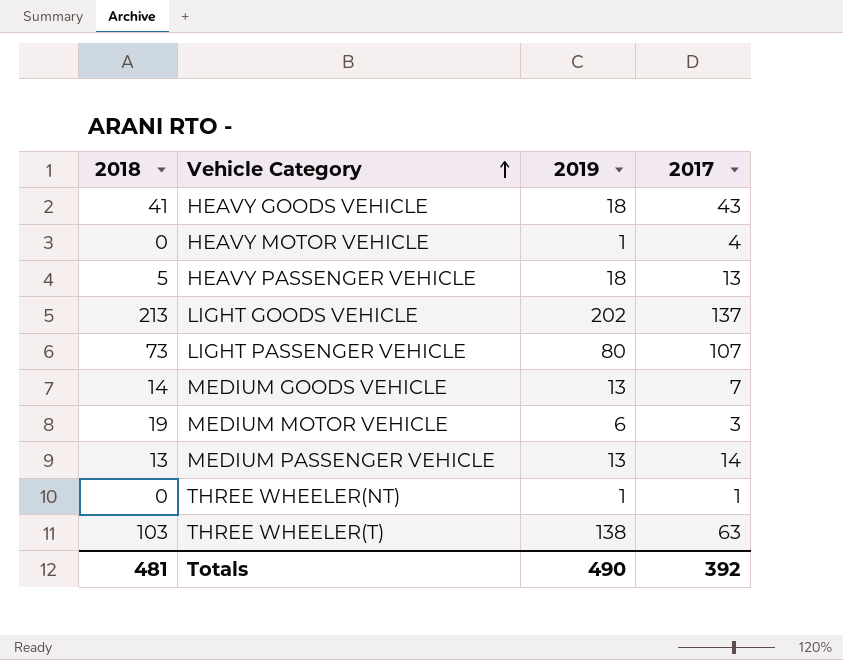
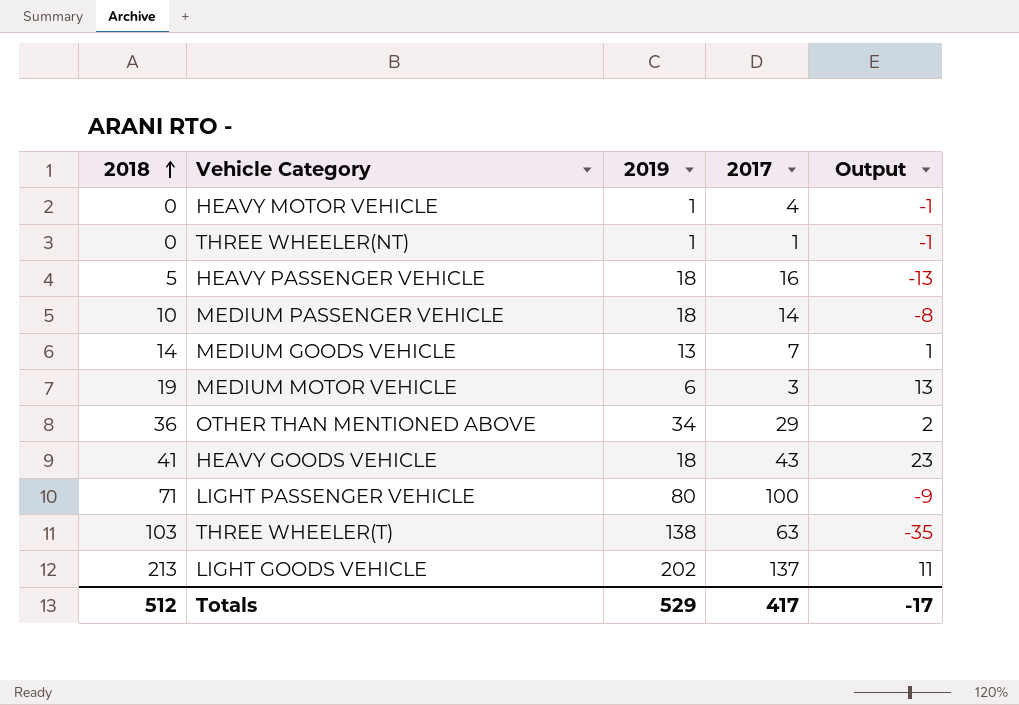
row order: Vehicle Category ascending -> 2018 ascending
column Output | formula: none -> [2018] - [2019]
HEAVY PASSENGER VEHICLE | 2017: 13 -> 16
MEDIUM PASSENGER VEHICLE | 2018: 13 -> 10
MEDIUM PASSENGER VEHICLE | 2019: 13 -> 18
row OTHER THAN MENTIONED ABOVE: none -> 36 | 34 | 29 | 2
LIGHT PASSENGER VEHICLE | 2018: 73 -> 71
LIGHT PASSENGER VEHICLE | 2017: 107 -> 100
Totals | 2018: 481 -> 512
Totals | 2019: 490 -> 529
Totals | 2017: 392 -> 417

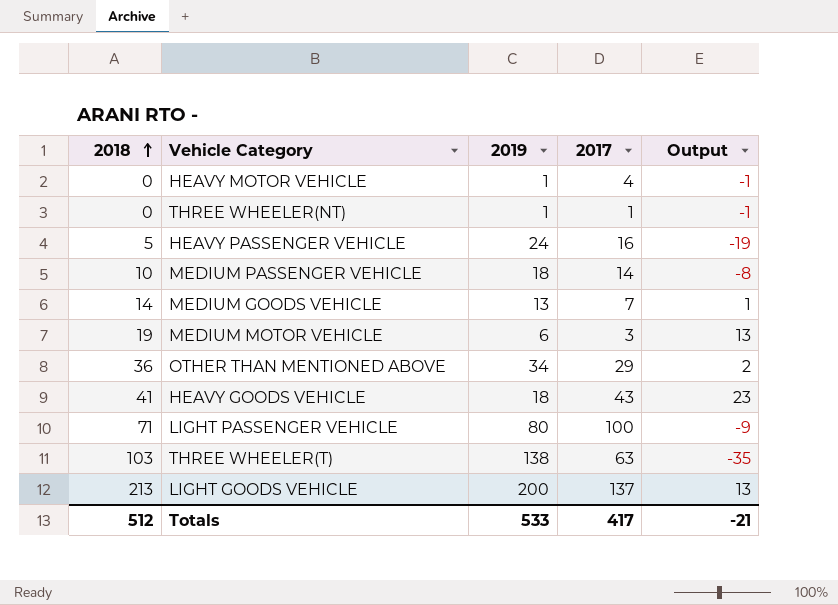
HEAVY PASSENGER VEHICLE | 2019: 18 -> 24
HEAVY PASSENGER VEHICLE | Output: -13 -> -19
LIGHT GOODS VEHICLE | 2019: 202 -> 200
LIGHT GOODS VEHICLE | Output: 11 -> 13
Totals | 2019: 529 -> 533
Totals | Output: -17 -> -21

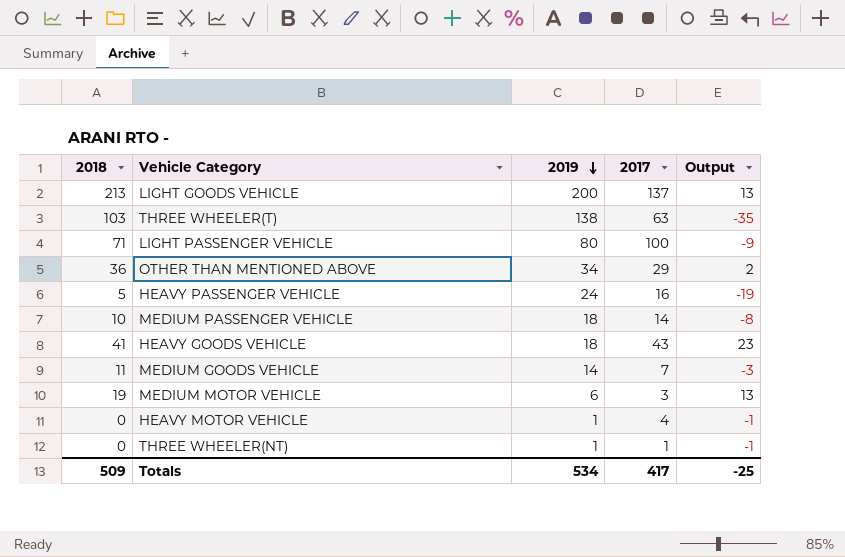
row order: 2018 ascending -> 2019 descending
MEDIUM GOODS VEHICLE | 2018: 14 -> 11
MEDIUM GOODS VEHICLE | 2019: 13 -> 14
MEDIUM GOODS VEHICLE | Output: 1 -> -3
Totals | 2018: 512 -> 509
Totals | 2019: 533 -> 534
Totals | Output: -21 -> -25

